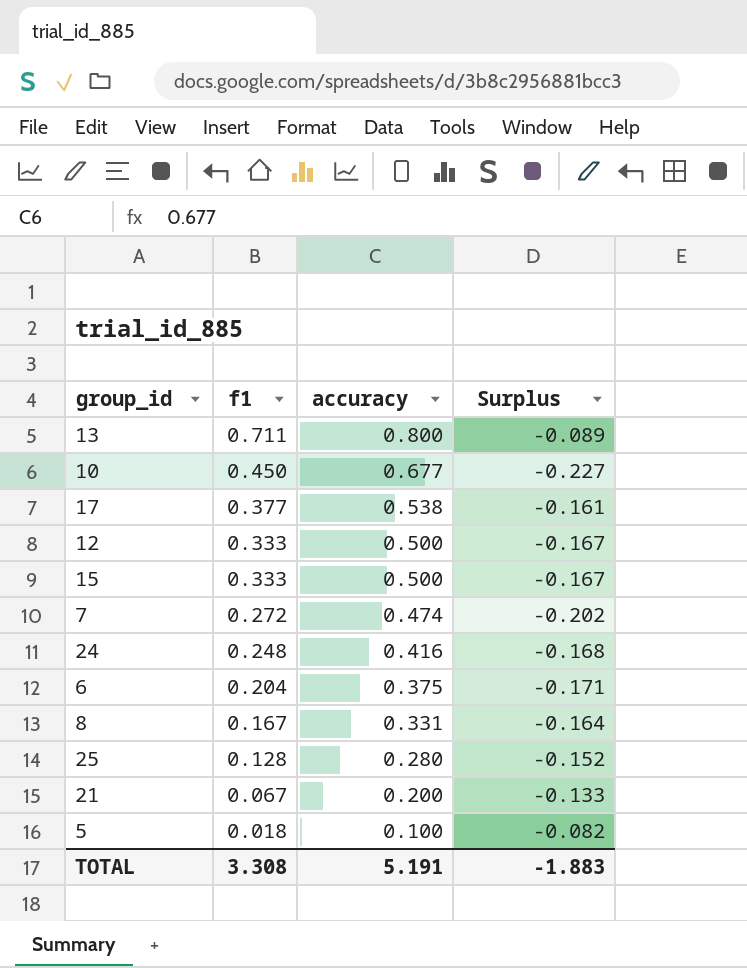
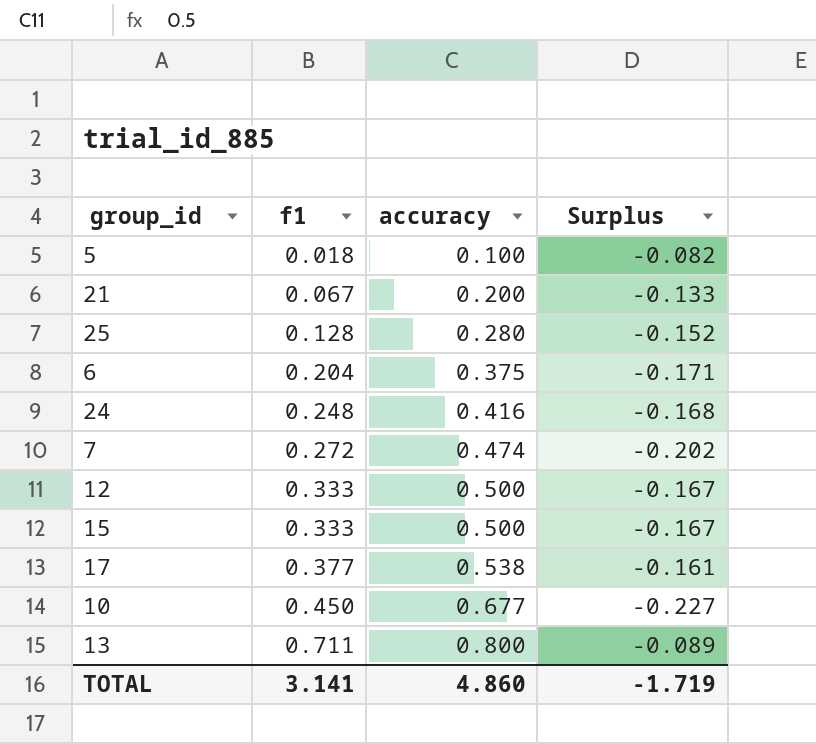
row order: f1 descending -> f1 ascending
row 8: 0.167 | 0.331 | -0.164 -> none
TOTAL | f1: 3.308 -> 3.141
TOTAL | accuracy: 5.191 -> 4.860
TOTAL | Surplus: -1.883 -> -1.719

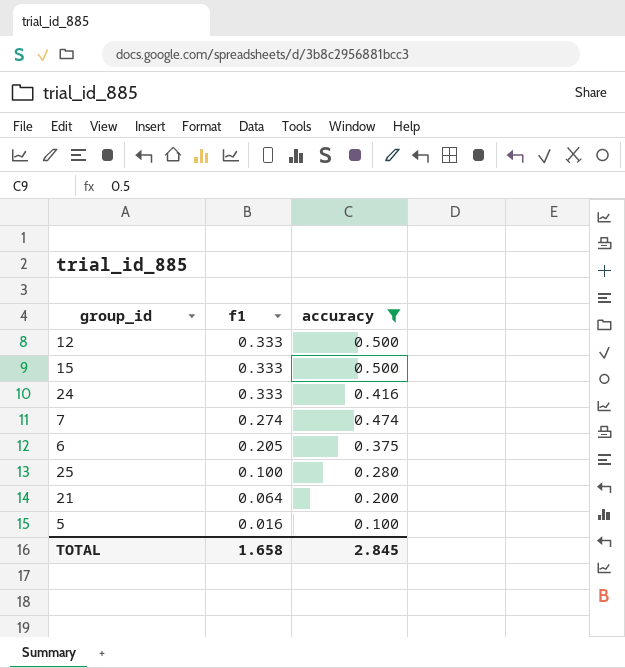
filter: none -> accuracy <= 0.500
row order: f1 ascending -> f1 descending
column Surplus | formula: [f1] - [accuracy] -> none
24 | f1: 0.248 -> 0.333
7 | f1: 0.272 -> 0.274
6 | f1: 0.204 -> 0.205
25 | f1: 0.128 -> 0.100
21 | f1: 0.067 -> 0.064
5 | f1: 0.018 -> 0.016
TOTAL | f1: 3.141 -> 1.658
TOTAL | accuracy: 4.860 -> 2.845

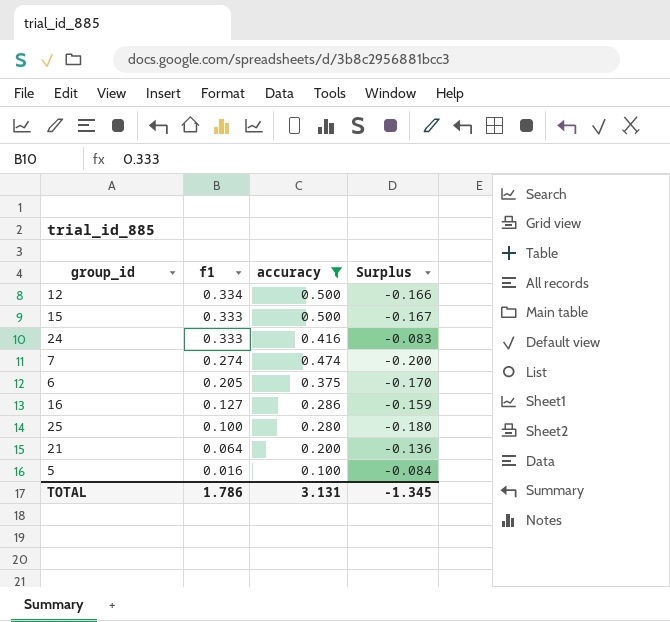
column Surplus | formula: none -> [f1] - [accuracy]
12 | f1: 0.333 -> 0.334
row 16: none -> 0.127 | 0.286 | -0.159
TOTAL | f1: 1.658 -> 1.786
TOTAL | accuracy: 2.845 -> 3.131

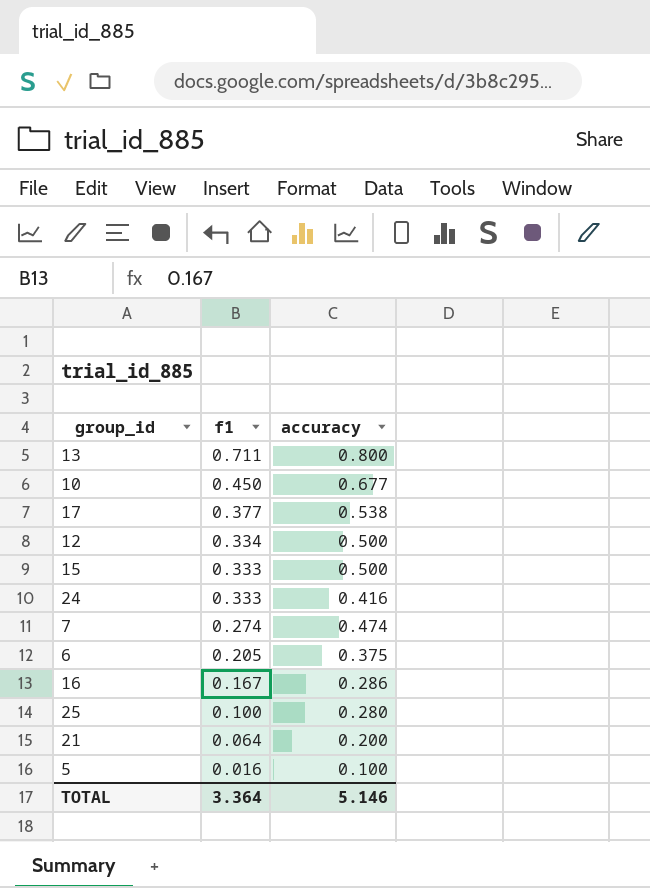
filter: accuracy <= 0.500 -> none
column Surplus | formula: [f1] - [accuracy] -> none
16 | f1: 0.127 -> 0.167
TOTAL | f1: 1.786 -> 3.364
TOTAL | accuracy: 3.131 -> 5.146

